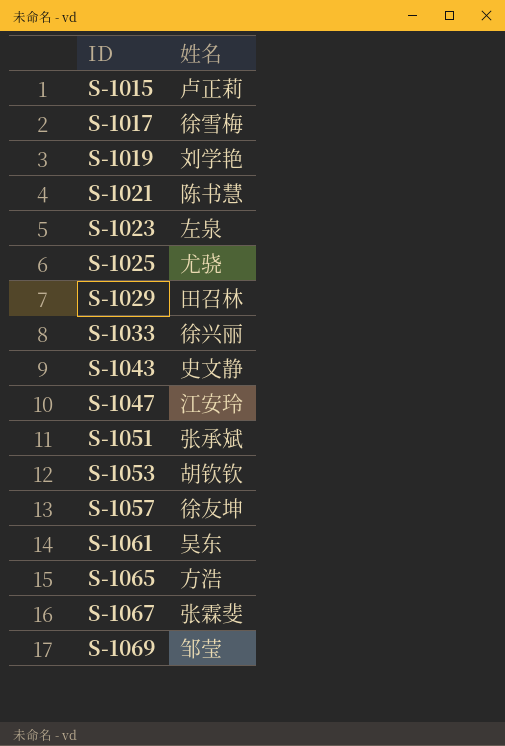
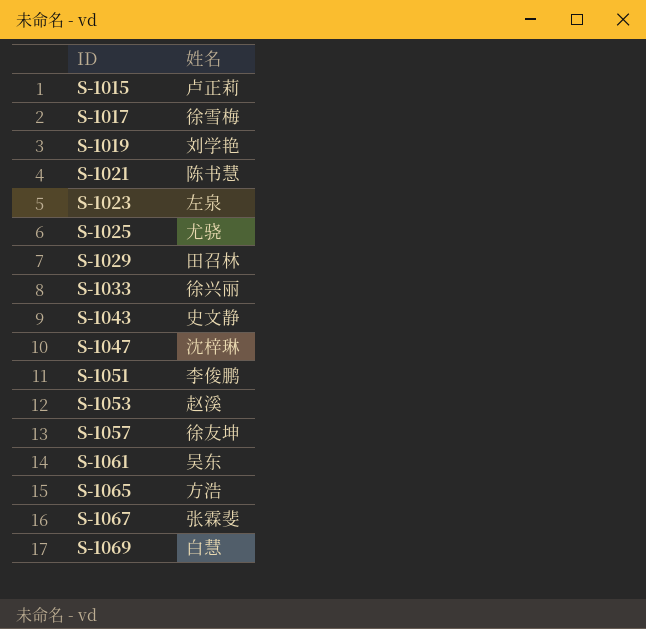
S-1047 | 姓名: 江安玲 -> 沈梓琳
S-1051 | 姓名: 张承斌 -> 李俊鹏
S-1053 | 姓名: 胡钦钦 -> 赵溪
S-1069 | 姓名: 邹莹 -> 白慧

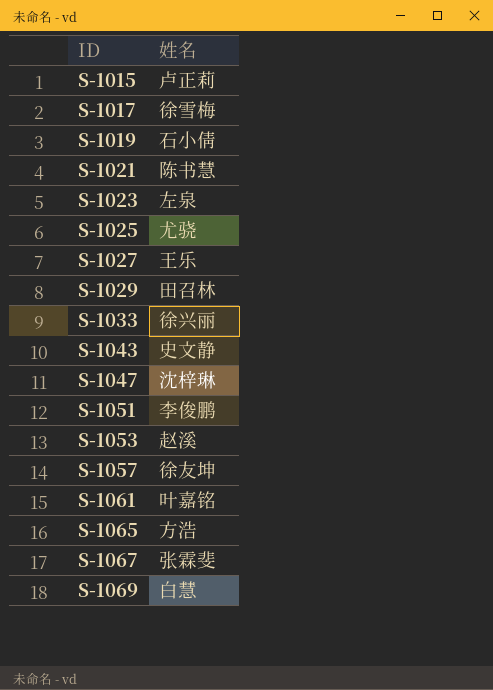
S-1019 | 姓名: 刘学艳 -> 石小倩
row S-1027: none -> 王乐
S-1061 | 姓名: 吴东 -> 叶嘉铭

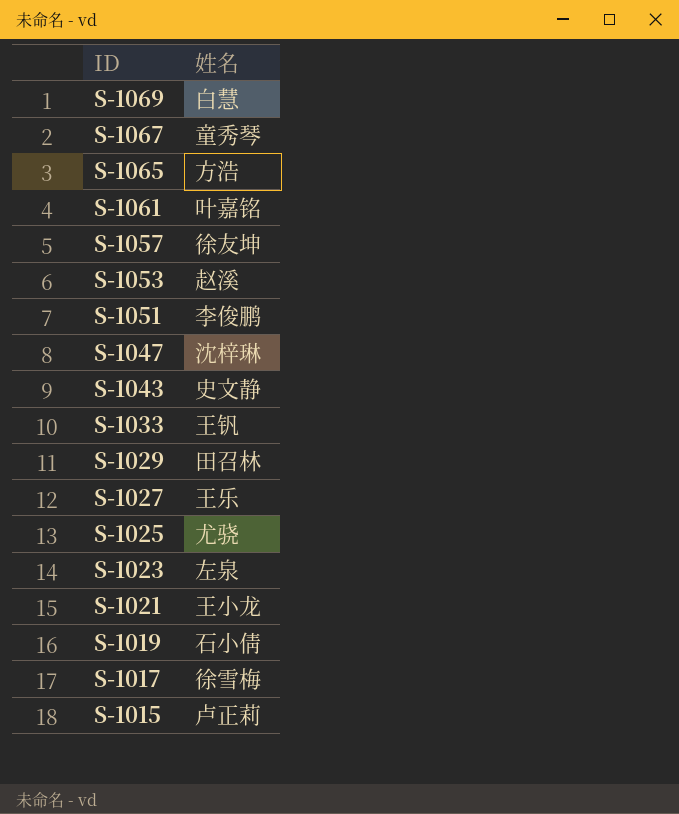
row order: ID ascending -> ID descending
S-1067 | 姓名: 张霖斐 -> 童秀琴
S-1033 | 姓名: 徐兴丽 -> 王钒
S-1021 | 姓名: 陈书慧 -> 王小龙

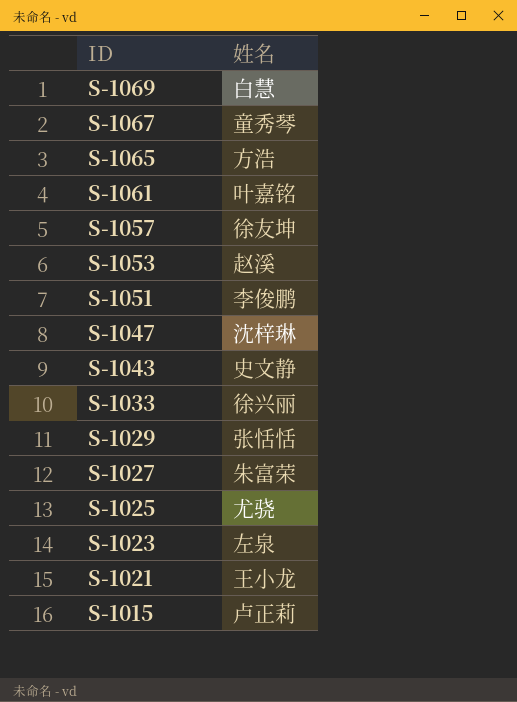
row S-1019: 石小倩 -> none
row S-1017: 徐雪梅 -> none
S-1033 | 姓名: 王钒 -> 徐兴丽
S-1029 | 姓名: 田召林 -> 张恬恬
S-1027 | 姓名: 王乐 -> 朱富荣

